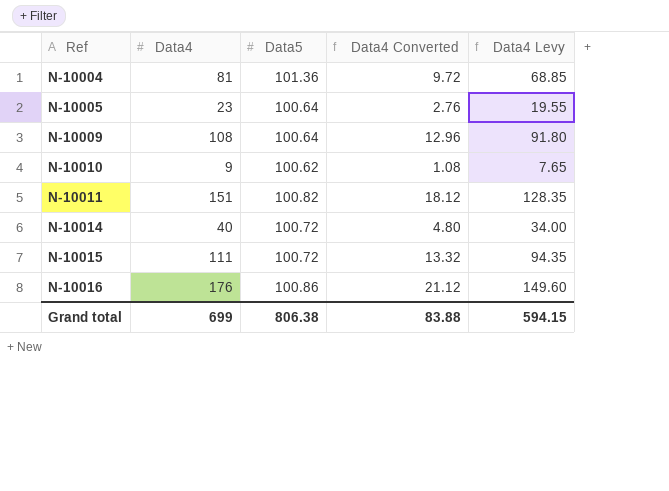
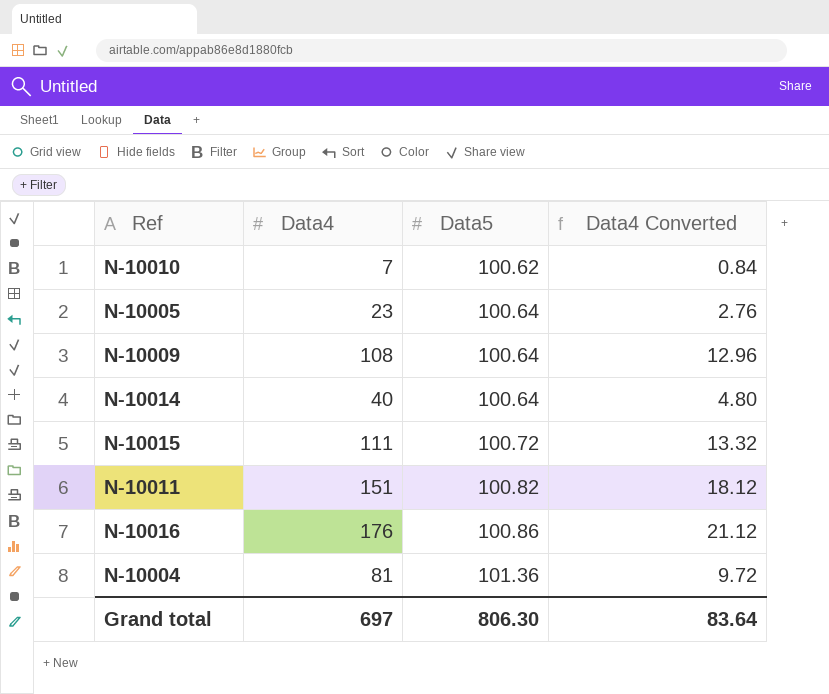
row order: Ref ascending -> Data5 ascending
column Data4 Levy | formula: [Data4] * 0.85 -> none
N-10010 | Data4: 9 -> 7
N-10010 | Data4 Converted: 1.08 -> 0.84
N-10014 | Data5: 100.72 -> 100.64
Grand total | Data4: 699 -> 697
Grand total | Data5: 806.38 -> 806.30
Grand total | Data4 Converted: 83.88 -> 83.64

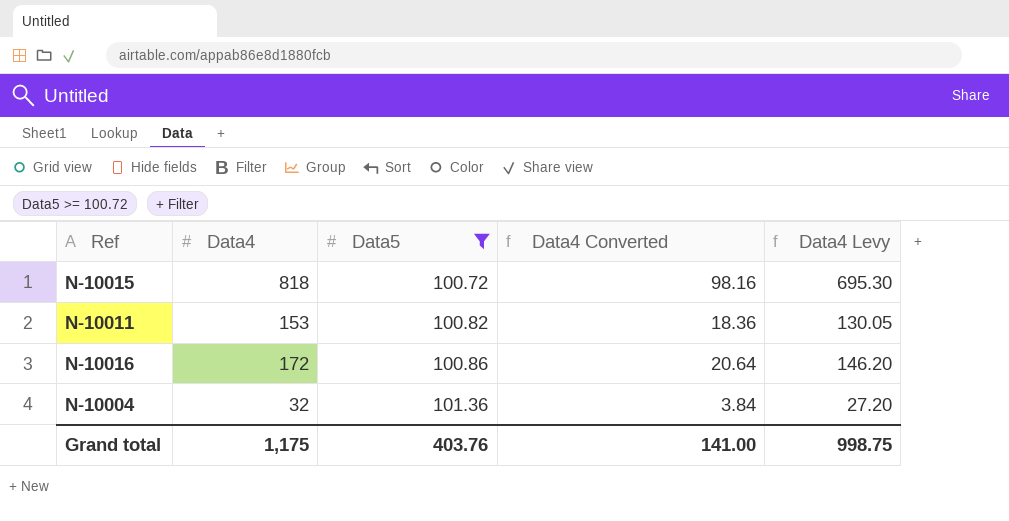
filter: none -> Data5 >= 100.72
column Data4 Levy | formula: none -> [Data4] * 0.85
N-10015 | Data4: 111 -> 818
N-10015 | Data4 Converted: 13.32 -> 98.16
N-10011 | Data4: 151 -> 153
N-10011 | Data4 Converted: 18.12 -> 18.36
N-10016 | Data4: 176 -> 172
N-10016 | Data4 Converted: 21.12 -> 20.64
N-10004 | Data4: 81 -> 32
N-10004 | Data4 Converted: 9.72 -> 3.84
Grand total | Data4: 697 -> 1,175
Grand total | Data5: 806.30 -> 403.76
Grand total | Data4 Converted: 83.64 -> 141.00

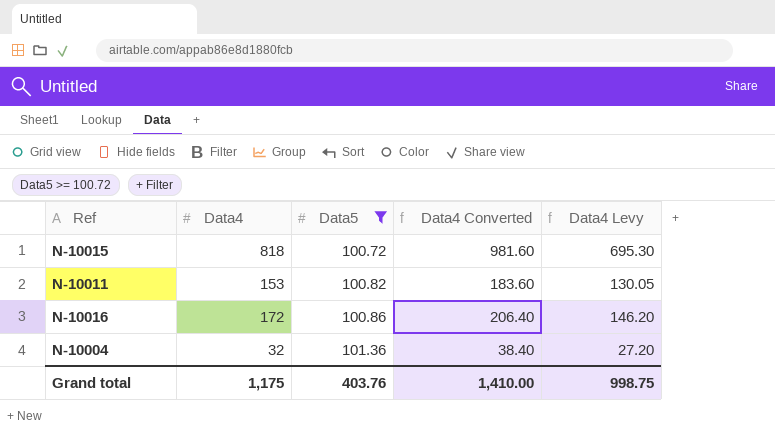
column Data4 Converted | formula: [Data4] * 0.12 -> [Data4] * 1.2
Grand total | Data4 Converted: 141.00 -> 1,410.00

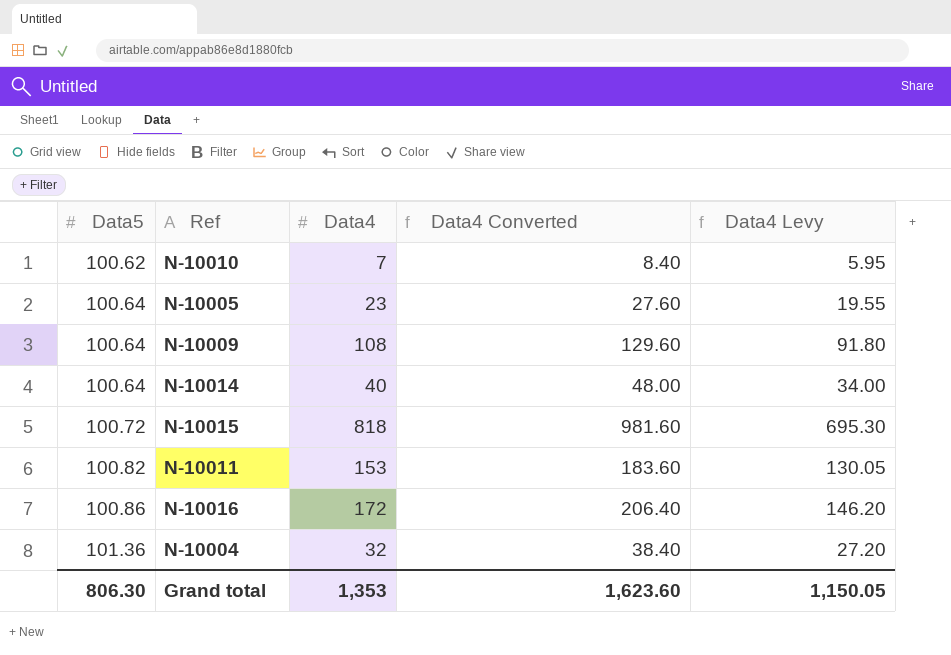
filter: Data5 >= 100.72 -> none
column Data5 | position: 3 -> 1
Grand total | Data5: 403.76 -> 806.30
Grand total | Data4: 1,175 -> 1,353
Grand total | Data4 Converted: 1,410.00 -> 1,623.60
Grand total | Data4 Levy: 998.75 -> 1,150.05

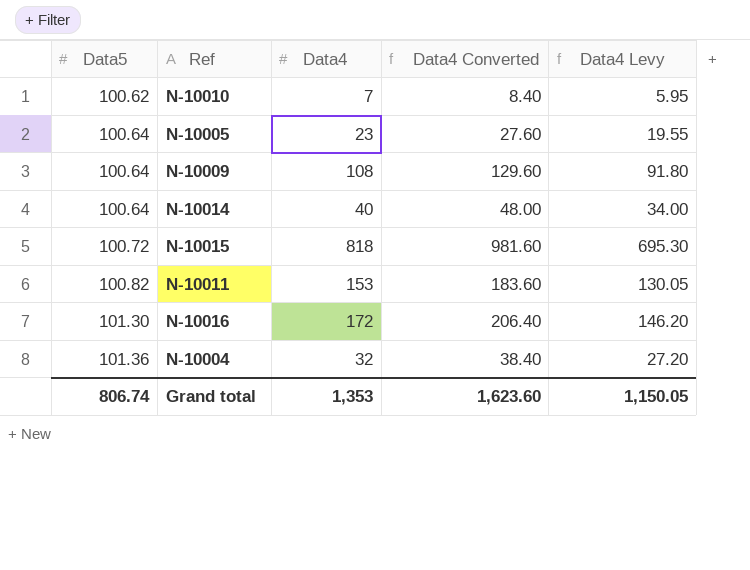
N-10016 | Data5: 100.86 -> 101.30
Grand total | Data5: 806.30 -> 806.74

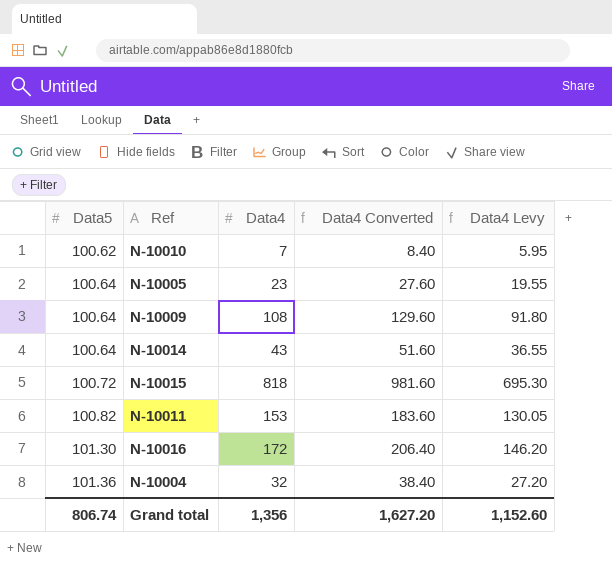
N-10014 | Data4: 40 -> 43
N-10014 | Data4 Converted: 48.00 -> 51.60
N-10014 | Data4 Levy: 34.00 -> 36.55
Grand total | Data4: 1,353 -> 1,356
Grand total | Data4 Converted: 1,623.60 -> 1,627.20
Grand total | Data4 Levy: 1,150.05 -> 1,152.60

